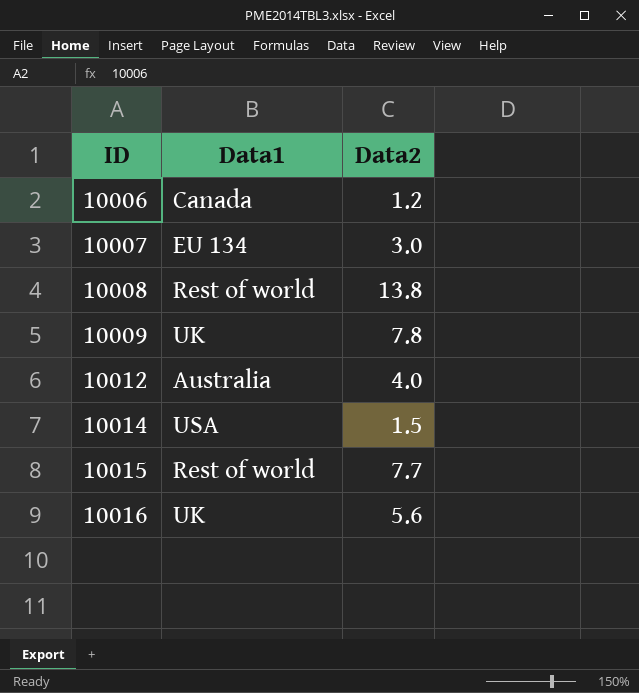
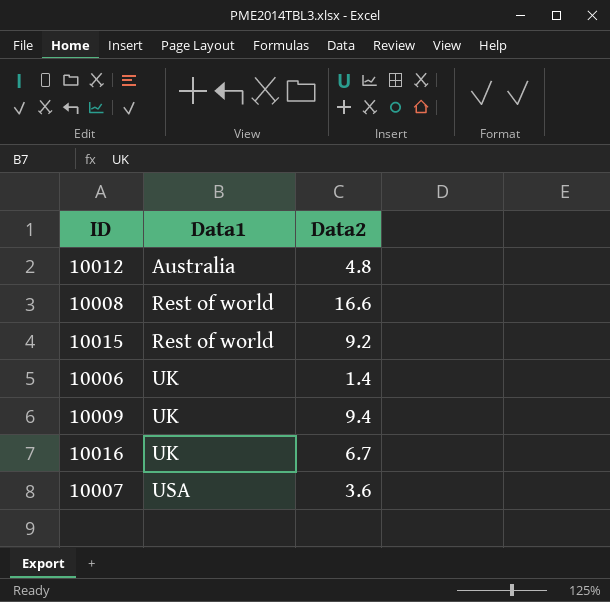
row order: ID ascending -> Data1 ascending
row 10014: USA | 1.5 -> none
10012 | Data2: 4.0 -> 4.8
10008 | Data2: 13.8 -> 16.6
10015 | Data2: 7.7 -> 9.2
10006 | Data1: Canada -> UK
10006 | Data2: 1.2 -> 1.4
10009 | Data2: 7.8 -> 9.4
10016 | Data2: 5.6 -> 6.7
10007 | Data1: EU 134 -> USA
10007 | Data2: 3.0 -> 3.6

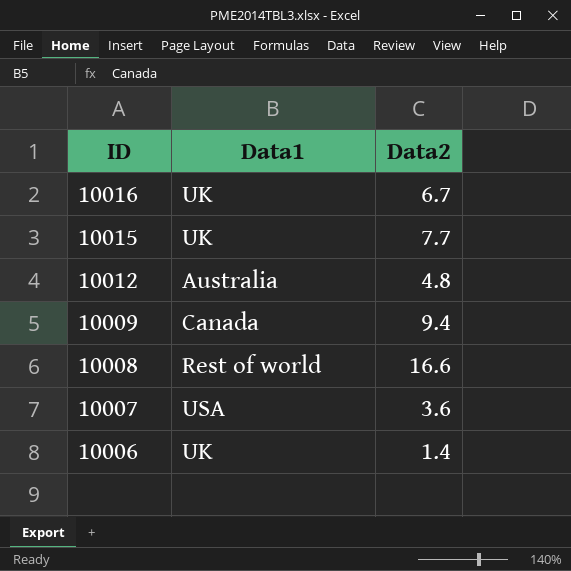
row order: Data1 ascending -> ID descending
10015 | Data1: Rest of world -> UK
10015 | Data2: 9.2 -> 7.7
10009 | Data1: UK -> Canada

